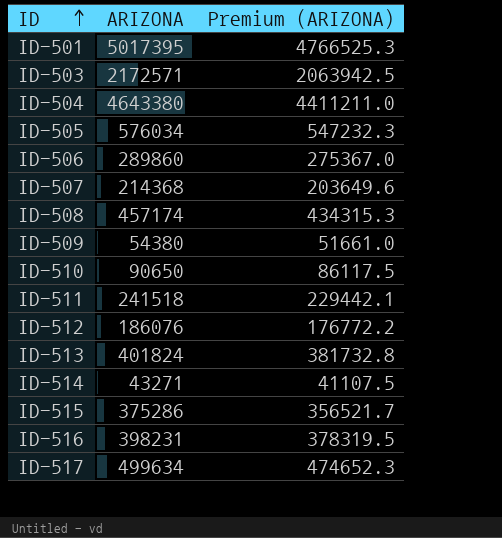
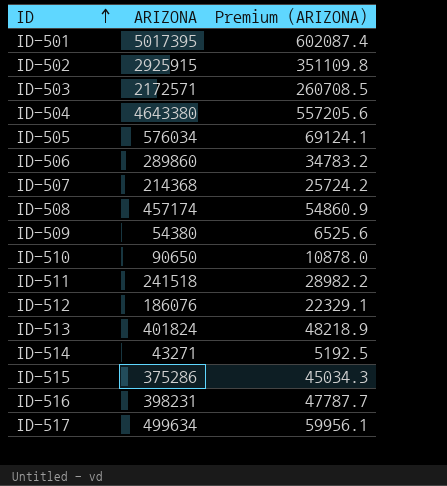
column Premium (ARIZONA) | formula: [ARIZONA] * 0.95 -> [ARIZONA] * 0.12
row ID-502: none -> 2925915 | 351109.8

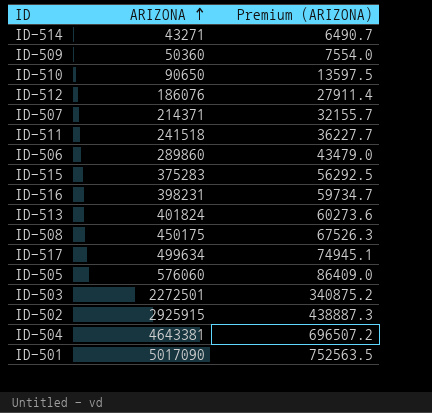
row order: ID ascending -> ARIZONA ascending
column Premium (ARIZONA) | formula: [ARIZONA] * 0.12 -> [ARIZONA] * 0.15
ID-509 | ARIZONA: 54380 -> 50360
ID-507 | ARIZONA: 214368 -> 214371
ID-515 | ARIZONA: 375286 -> 375283
ID-508 | ARIZONA: 457174 -> 450175
ID-505 | ARIZONA: 576034 -> 576060
ID-503 | ARIZONA: 2172571 -> 2272501
ID-504 | ARIZONA: 4643380 -> 4643381
ID-501 | ARIZONA: 5017395 -> 5017090

